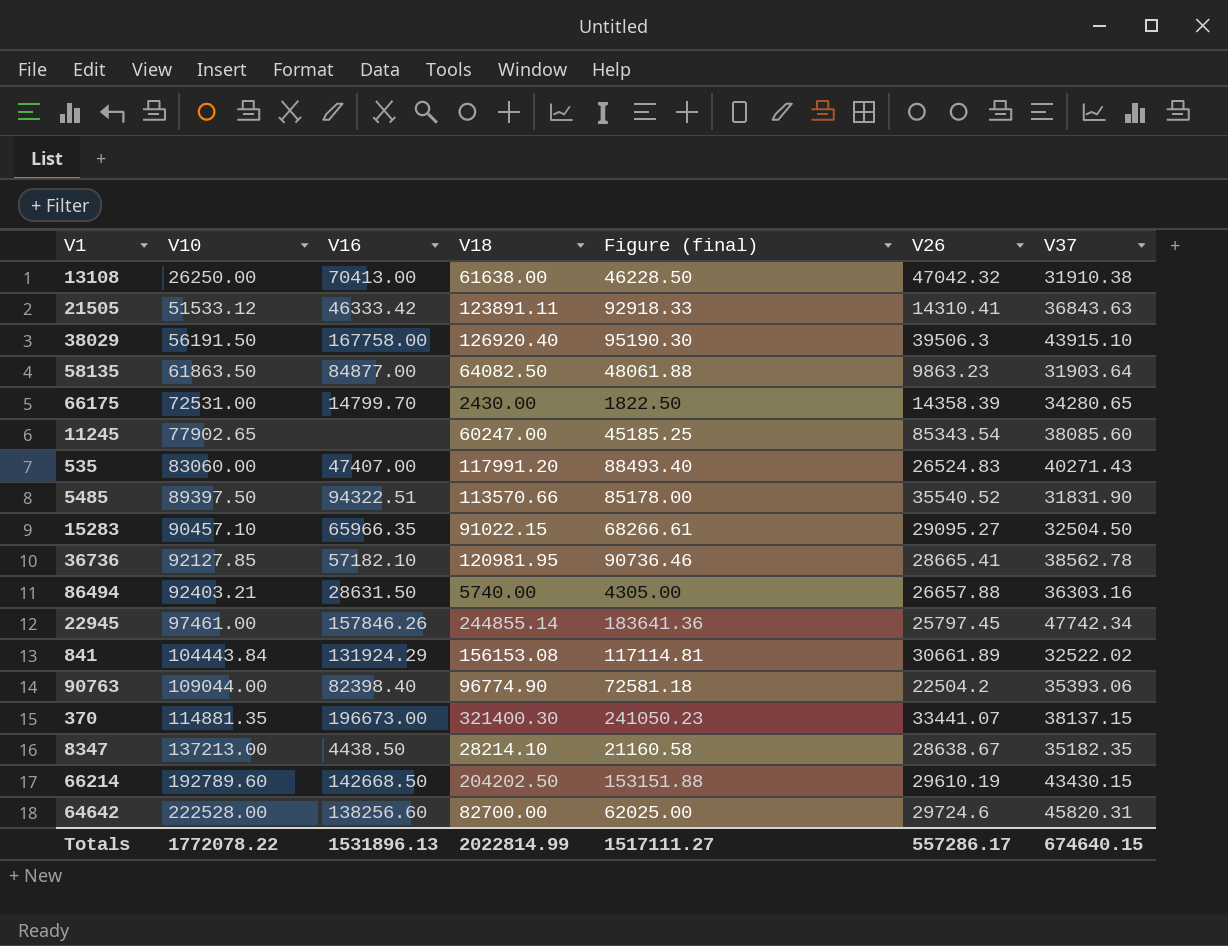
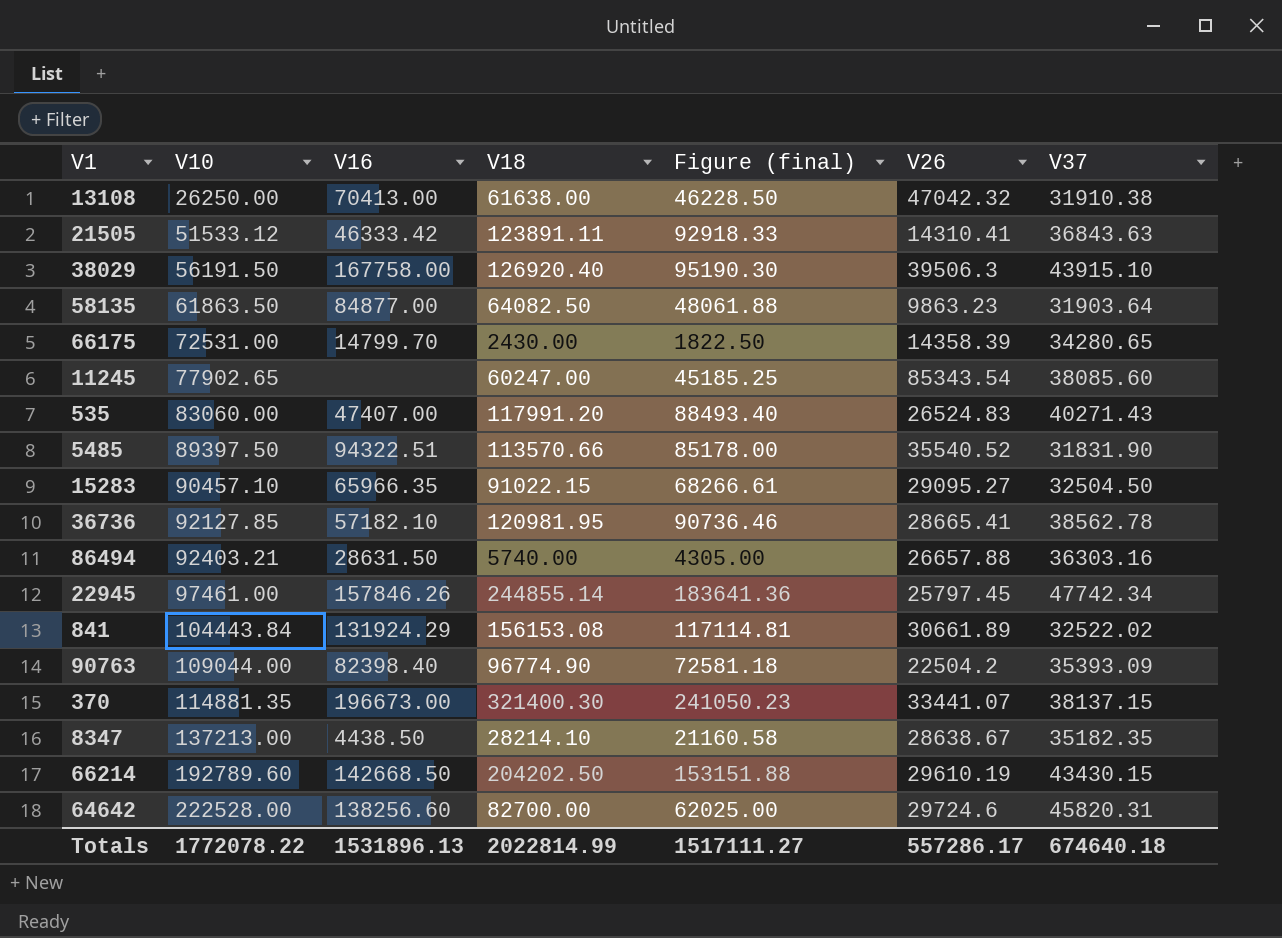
90763 | V37: 35393.06 -> 35393.09
Totals | V37: 674640.15 -> 674640.18

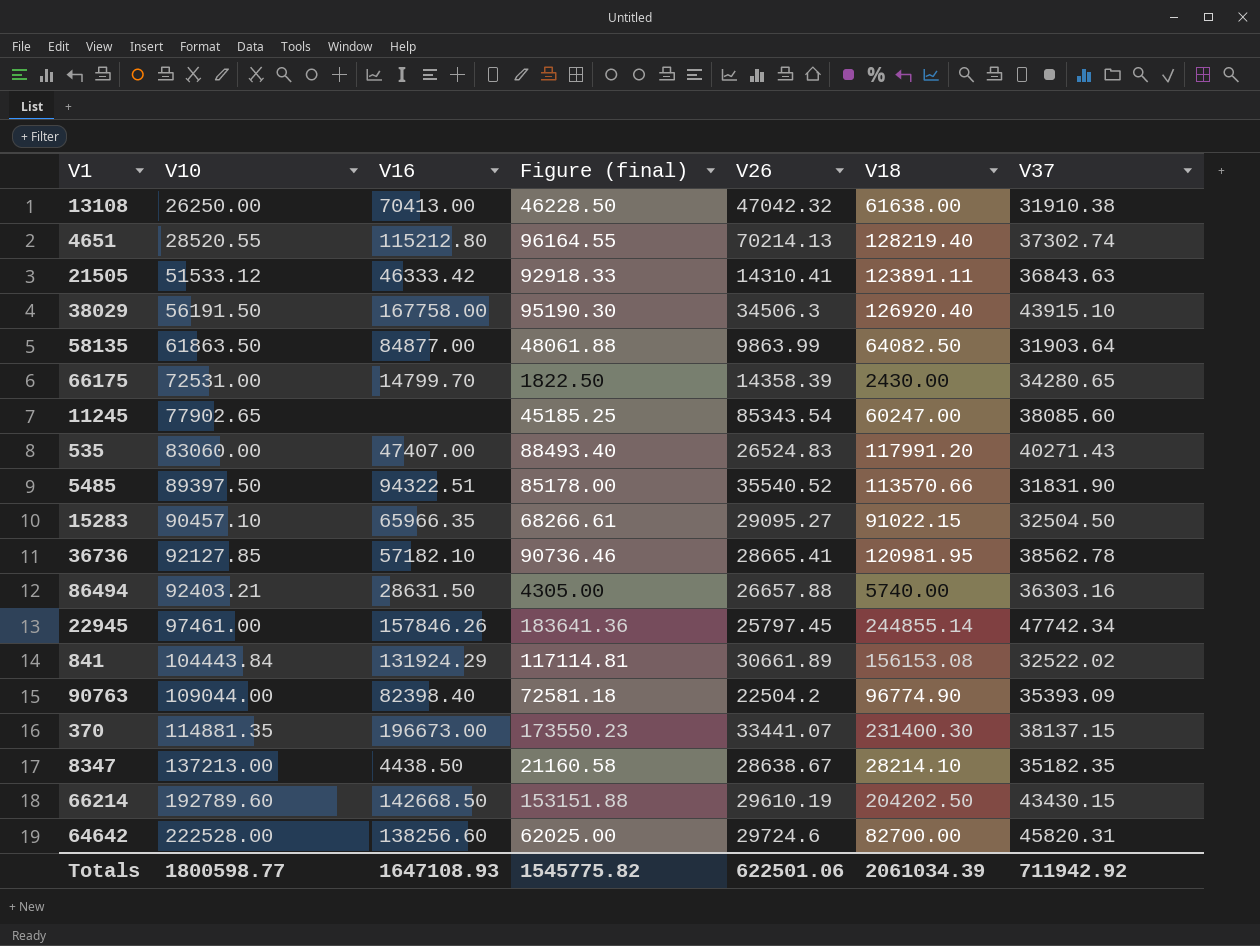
column V18 | position: 4 -> 6
row 4651: none -> 28520.55 | 115212.80 | 96164.55 | 70214.13 | 128219.40 | 37302.74
38029 | V26: 39506.3 -> 34506.3
58135 | V26: 9863.23 -> 9863.99
370 | Figure (final): 241050.23 -> 173550.23
370 | V18: 321400.30 -> 231400.30
Totals | V10: 1772078.22 -> 1800598.77
Totals | V16: 1531896.13 -> 1647108.93
Totals | Figure (final): 1517111.27 -> 1545775.82
Totals | V26: 557286.17 -> 622501.06
Totals | V18: 2022814.99 -> 2061034.39
Totals | V37: 674640.18 -> 711942.92

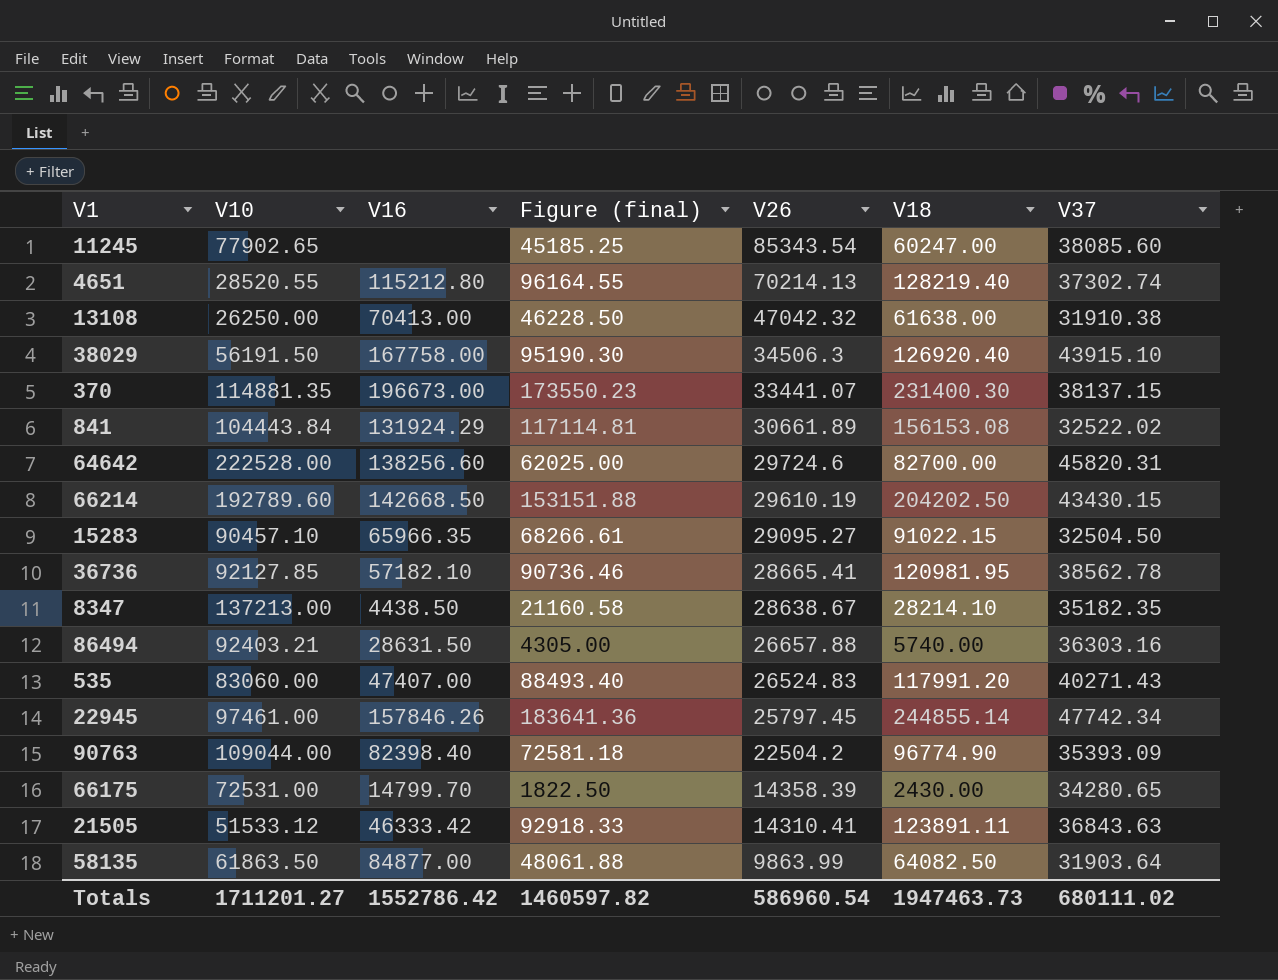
row order: V10 ascending -> V26 descending
row 5485: 89397.50 | 94322.51 | 85178.00 | 35540.52 | 113570.66 | 31831.90 -> none
Totals | V10: 1800598.77 -> 1711201.27
Totals | V16: 1647108.93 -> 1552786.42
Totals | Figure (final): 1545775.82 -> 1460597.82
Totals | V26: 622501.06 -> 586960.54
Totals | V18: 2061034.39 -> 1947463.73
Totals | V37: 711942.92 -> 680111.02

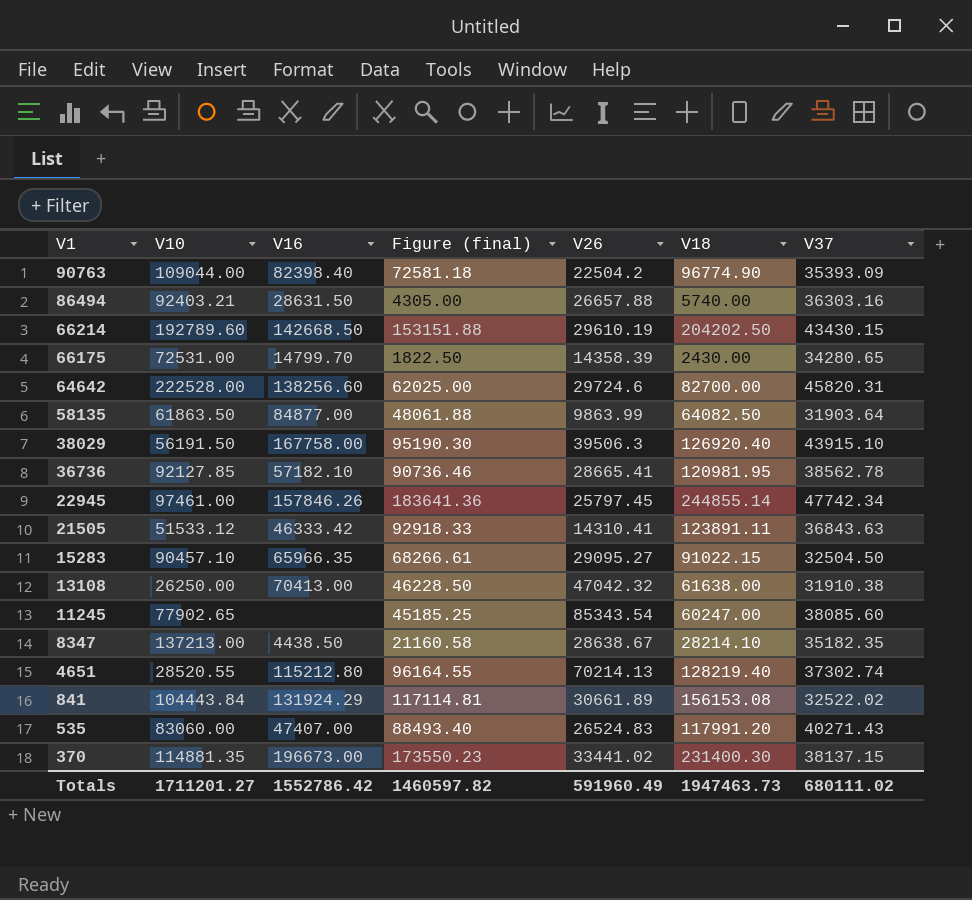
row order: V26 descending -> V1 descending
38029 | V26: 34506.3 -> 39506.3
370 | V26: 33441.07 -> 33441.02
Totals | V26: 586960.54 -> 591960.49

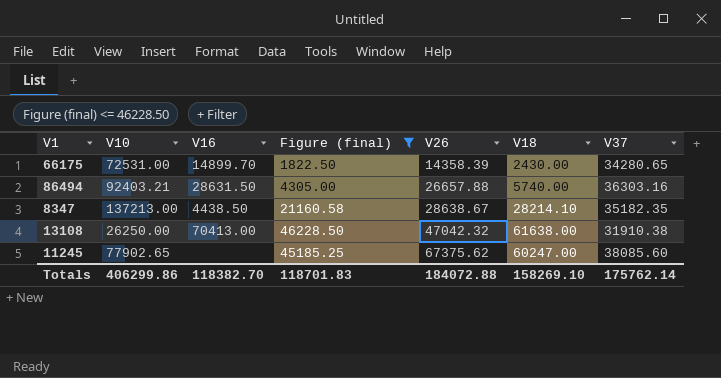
filter: none -> Figure (final) <= 46228.50
row order: V1 descending -> V26 ascending
66175 | V16: 14799.70 -> 14899.70
11245 | V26: 85343.54 -> 67375.62
Totals | V10: 1711201.27 -> 406299.86
Totals | V16: 1552786.42 -> 118382.70
Totals | Figure (final): 1460597.82 -> 118701.83
Totals | V26: 591960.49 -> 184072.88
Totals | V18: 1947463.73 -> 158269.10
Totals | V37: 680111.02 -> 175762.14

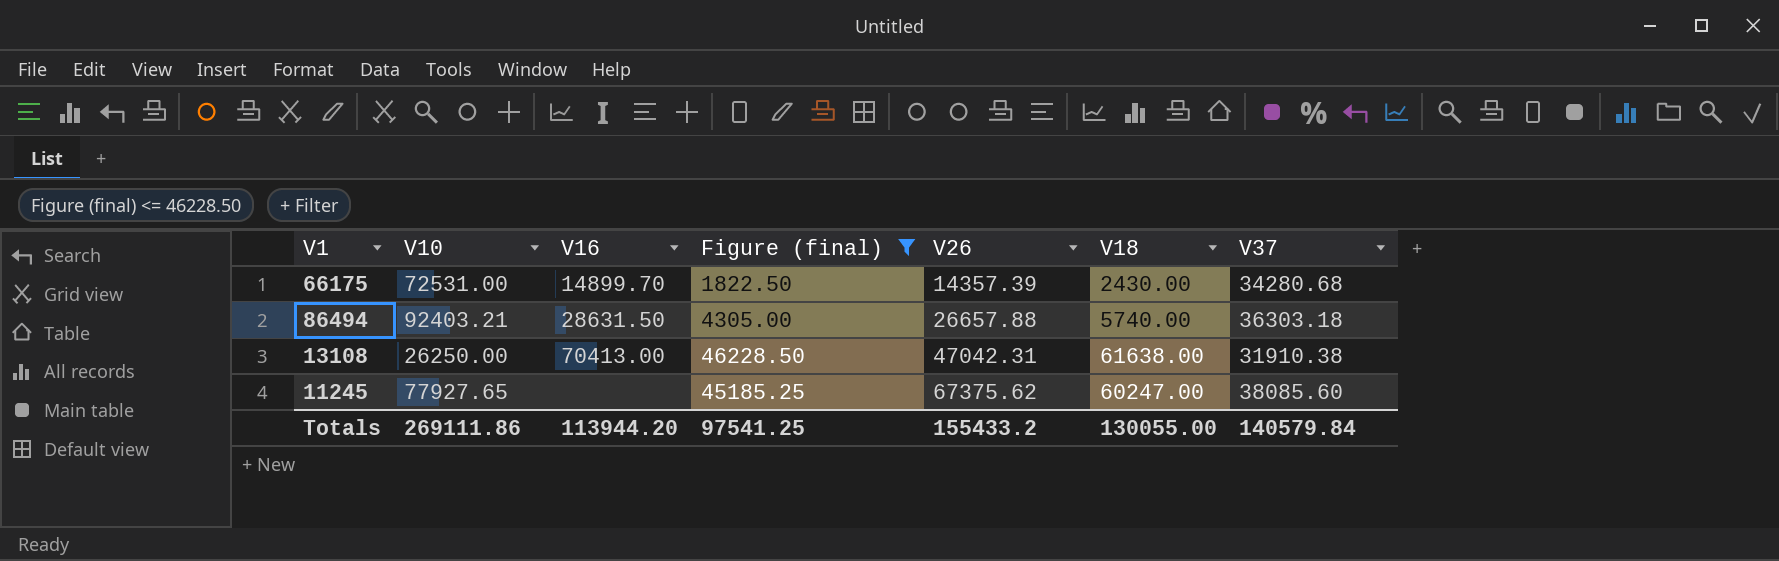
row 8347: 137213.00 | 4438.50 | 21160.58 | 28638.67 | 28214.10 | 35182.35 -> none
66175 | V26: 14358.39 -> 14357.39
66175 | V37: 34280.65 -> 34280.68
86494 | V37: 36303.16 -> 36303.18
13108 | V26: 47042.32 -> 47042.31
11245 | V10: 77902.65 -> 77927.65
Totals | V10: 406299.86 -> 269111.86
Totals | V16: 118382.70 -> 113944.20
Totals | Figure (final): 118701.83 -> 97541.25
Totals | V26: 184072.88 -> 155433.2
Totals | V18: 158269.10 -> 130055.00
Totals | V37: 175762.14 -> 140579.84

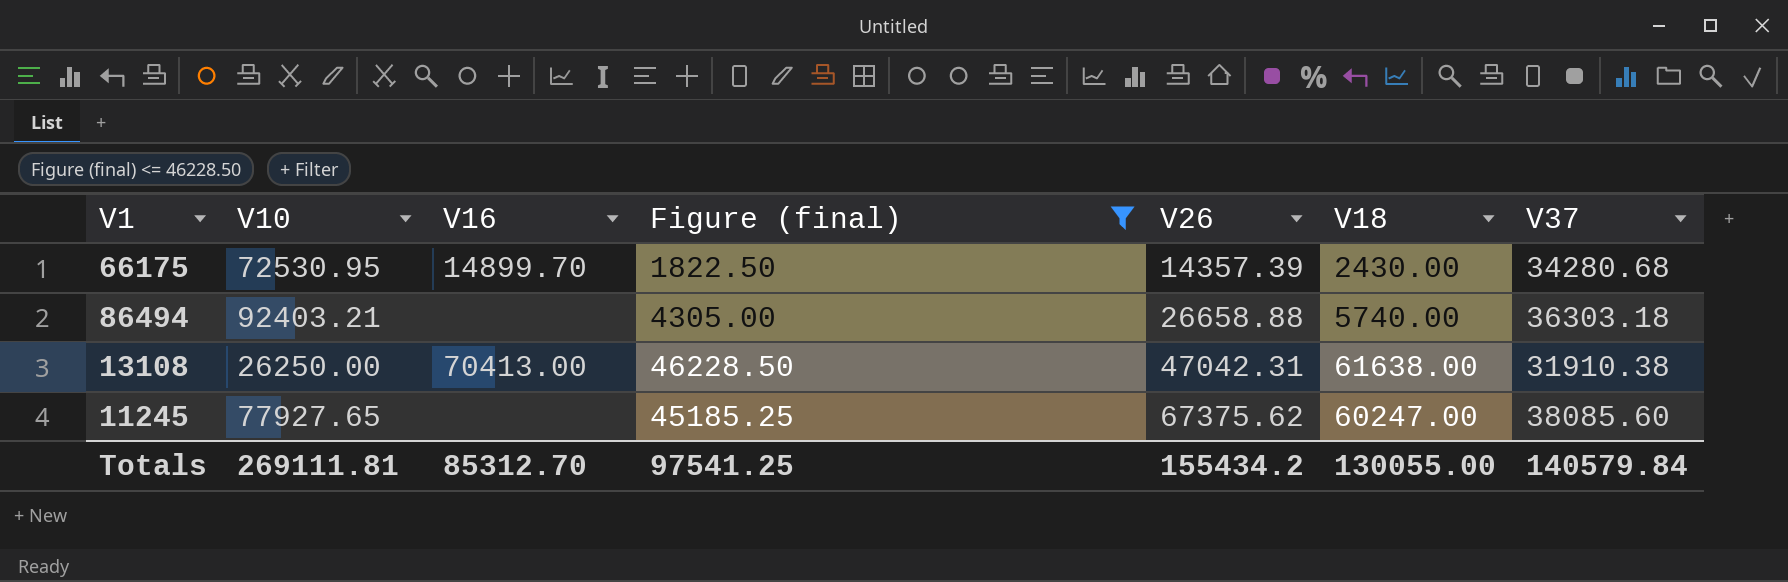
66175 | V10: 72531.00 -> 72530.95
86494 | V16: 28631.50 -> none
86494 | V26: 26657.88 -> 26658.88
Totals | V10: 269111.86 -> 269111.81
Totals | V16: 113944.20 -> 85312.70
Totals | V26: 155433.2 -> 155434.2

